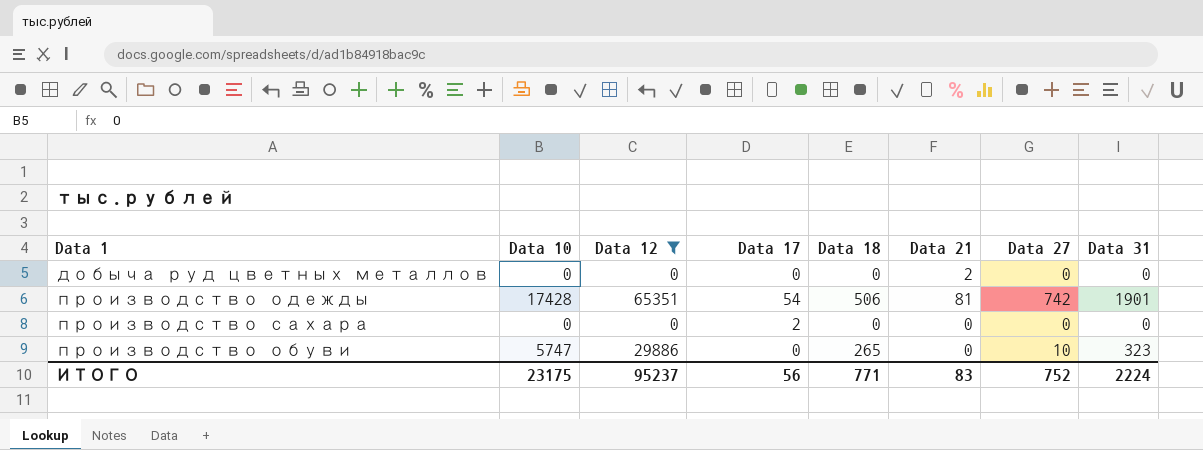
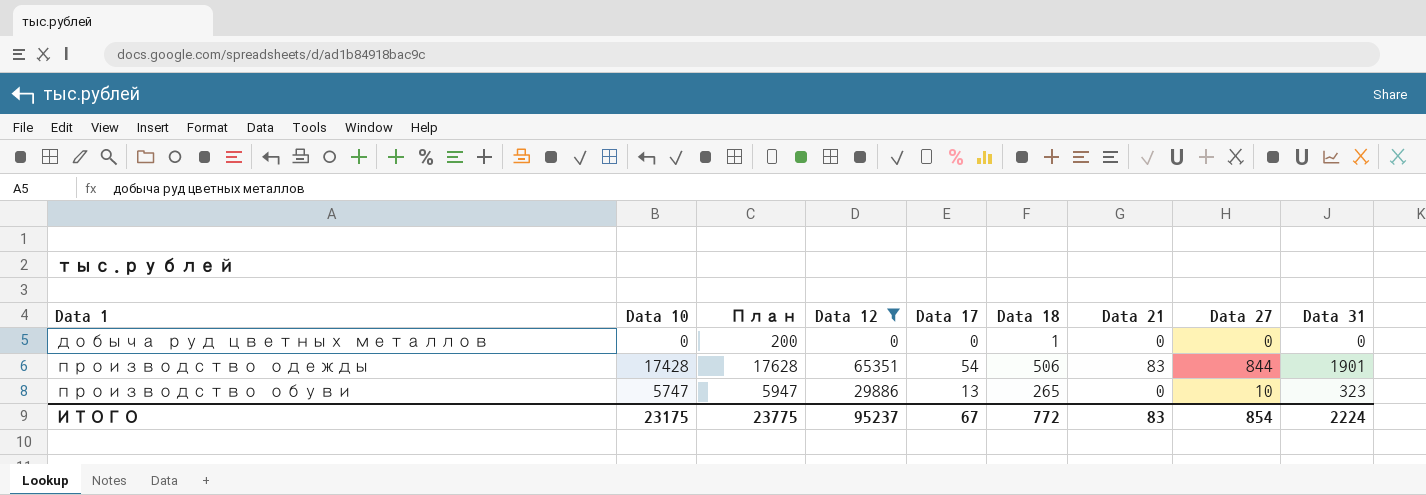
column План | formula: none -> [Data 10] + 200
row производство сахара: 0 | 0 | 2 | 0 | 0 | 0 | 0 -> none
добыча руд цветных металлов | Data 18: 0 -> 1
добыча руд цветных металлов | Data 21: 2 -> 0
производство одежды | Data 21: 81 -> 83
производство одежды | Data 27: 742 -> 844
производство обуви | Data 17: 0 -> 13
ИТОГО | Data 17: 56 -> 67
ИТОГО | Data 18: 771 -> 772
ИТОГО | Data 27: 752 -> 854

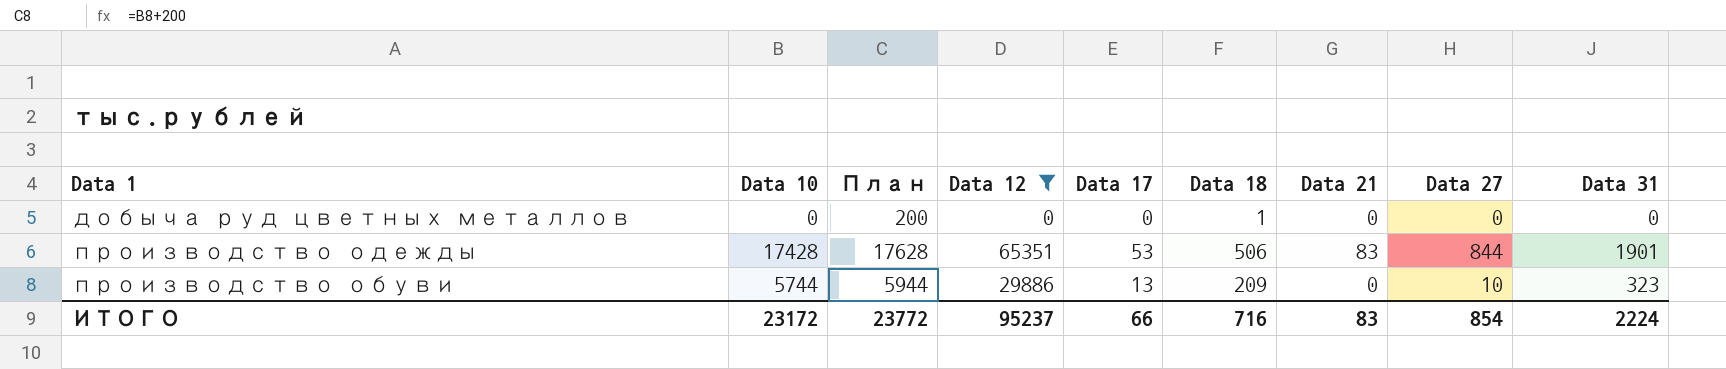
производство одежды | Data 17: 54 -> 53
производство обуви | Data 10: 5747 -> 5744
производство обуви | План: 5947 -> 5944
производство обуви | Data 18: 265 -> 209
ИТОГО | Data 10: 23175 -> 23172
ИТОГО | План: 23775 -> 23772
ИТОГО | Data 17: 67 -> 66
ИТОГО | Data 18: 772 -> 716

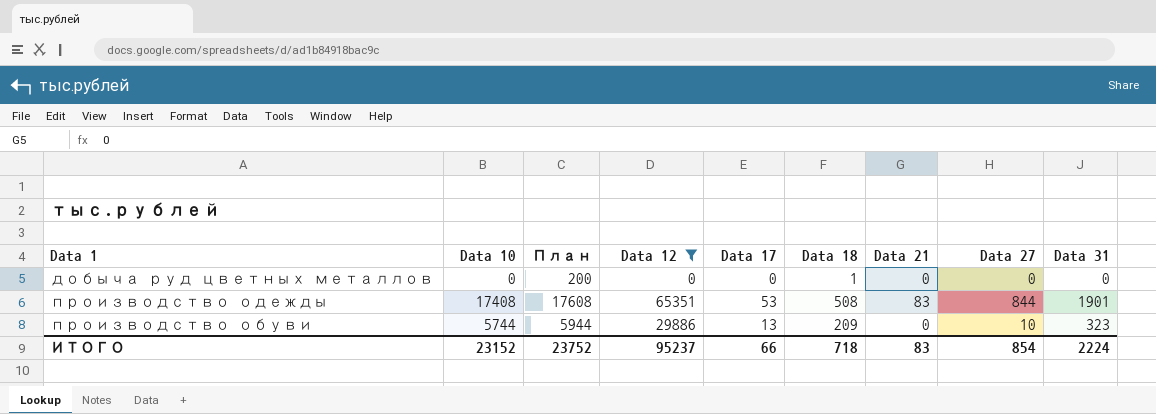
производство одежды | Data 10: 17428 -> 17408
производство одежды | План: 17628 -> 17608
производство одежды | Data 18: 506 -> 508
ИТОГО | Data 10: 23172 -> 23152
ИТОГО | План: 23772 -> 23752
ИТОГО | Data 18: 716 -> 718

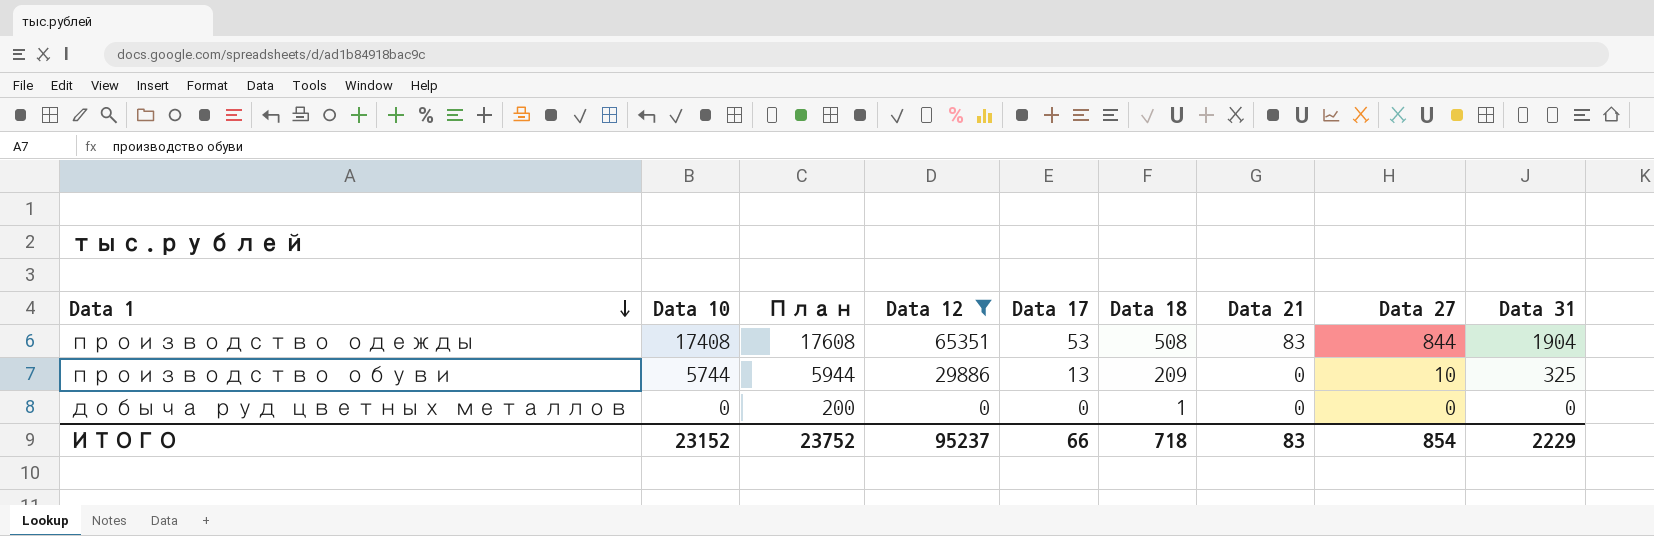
row order: none -> Data 1 descending
производство одежды | Data 31: 1901 -> 1904
производство обуви | Data 31: 323 -> 325
ИТОГО | Data 31: 2224 -> 2229

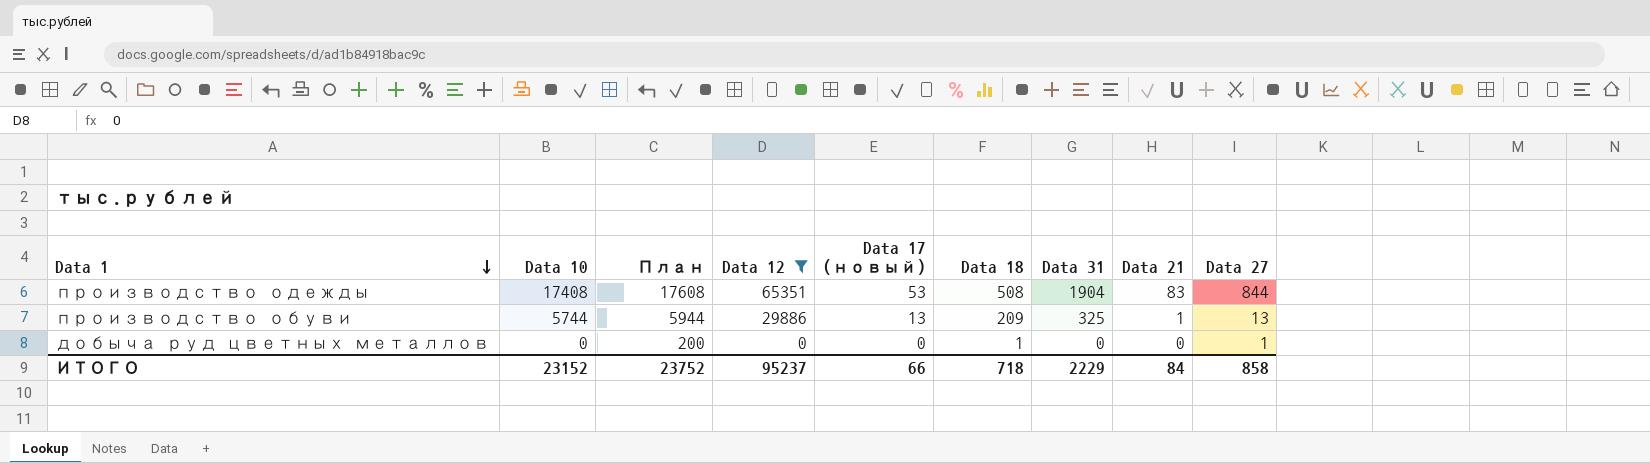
column name: Data 17 -> Data 17 (новый)
column Data 31 | position: 9 -> 7
производство обуви | Data 21: 0 -> 1
производство обуви | Data 27: 10 -> 13
добыча руд цветных металлов | Data 27: 0 -> 1
ИТОГО | Data 21: 83 -> 84
ИТОГО | Data 27: 854 -> 858

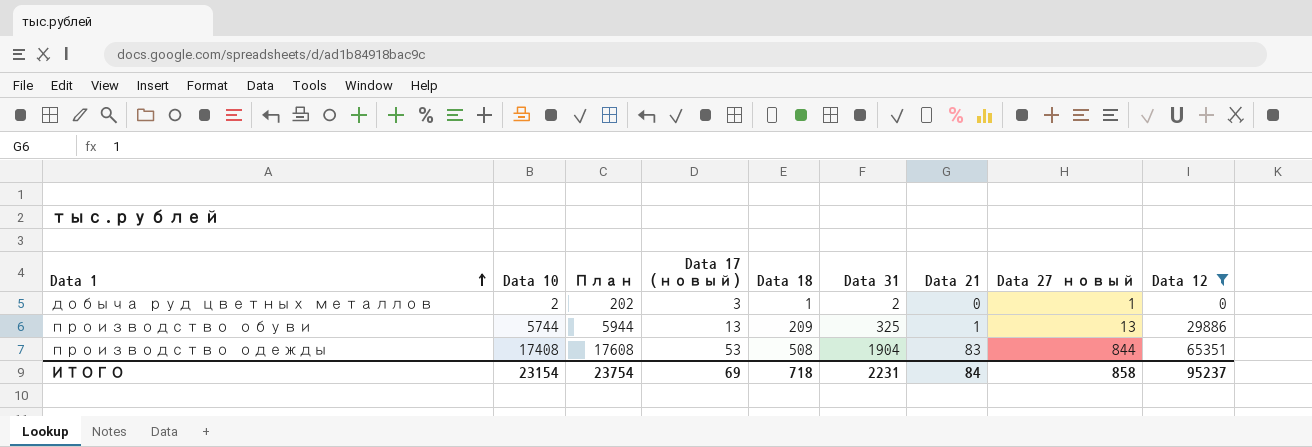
row order: Data 1 descending -> Data 1 ascending
column name: Data 27 -> Data 27 новый
column Data 12 | position: 4 -> 9
добыча руд цветных металлов | Data 10: 0 -> 2
добыча руд цветных металлов | План: 200 -> 202
добыча руд цветных металлов | Data 17 (новый): 0 -> 3
добыча руд цветных металлов | Data 31: 0 -> 2
ИТОГО | Data 10: 23152 -> 23154
ИТОГО | План: 23752 -> 23754
ИТОГО | Data 17 (новый): 66 -> 69
ИТОГО | Data 31: 2229 -> 2231

